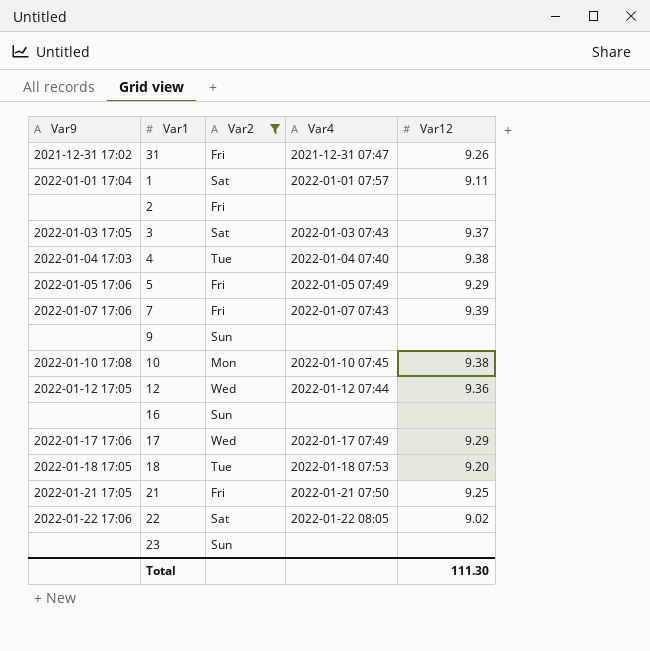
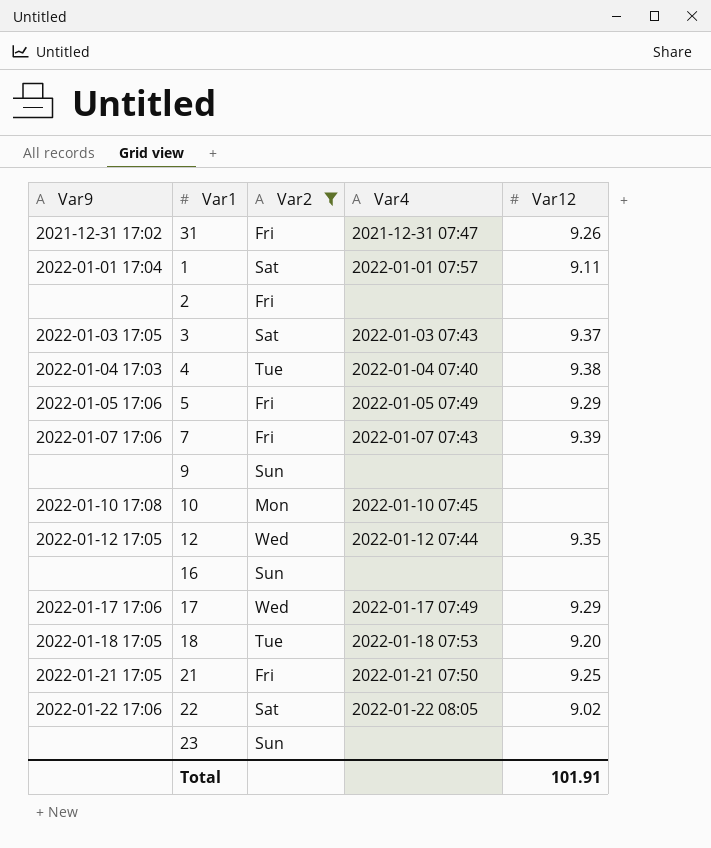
10 | Var12: 9.38 -> none
12 | Var12: 9.36 -> 9.35
Total | Var12: 111.30 -> 101.91

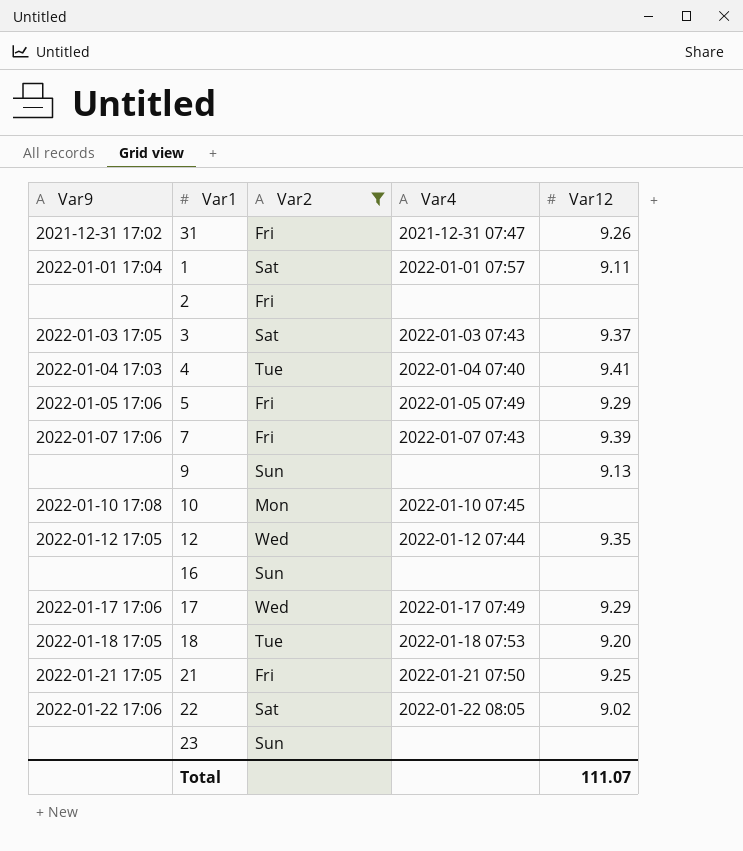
4 | Var12: 9.38 -> 9.41
9 | Var12: none -> 9.13
Total | Var12: 101.91 -> 111.07

